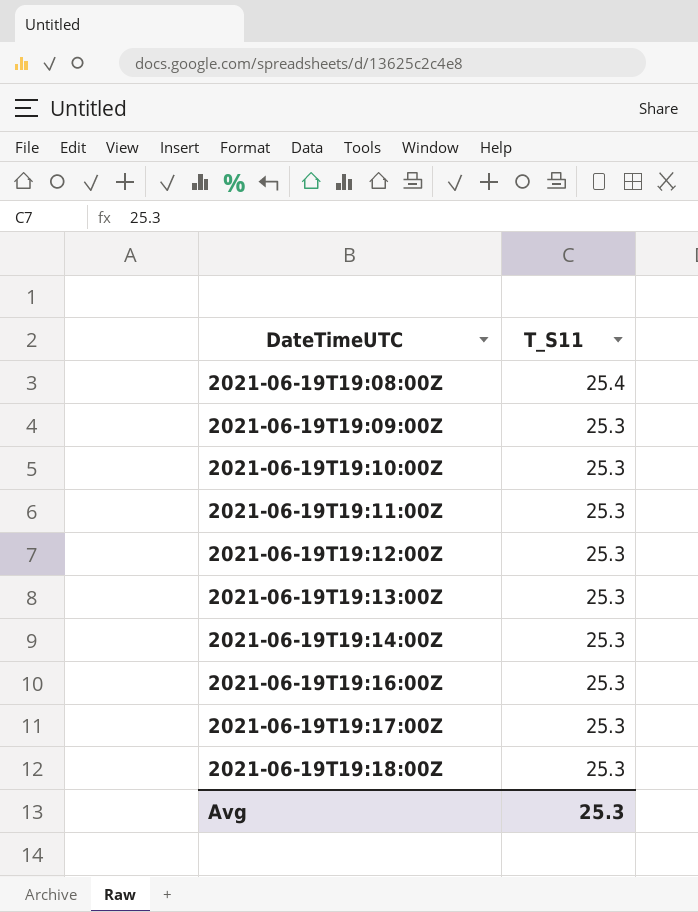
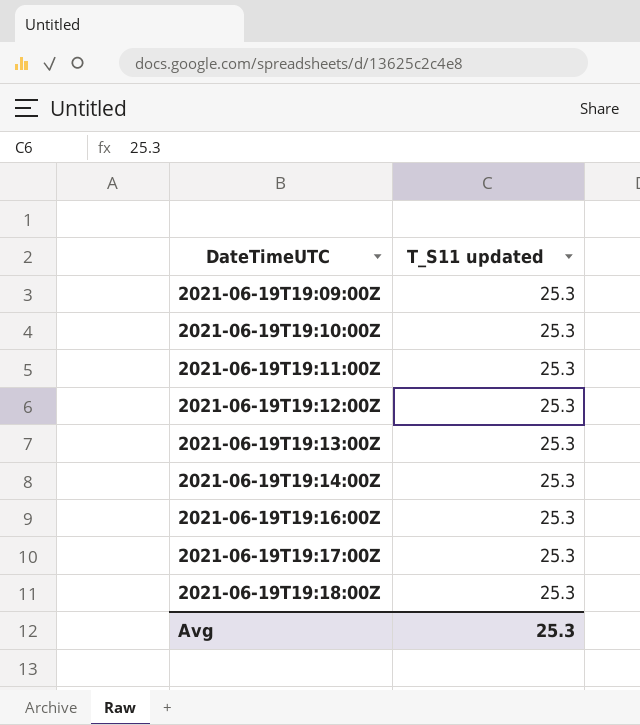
column name: T_S11 -> T_S11 updated
row 2021-06-19T19:08:00Z: 25.4 -> none

